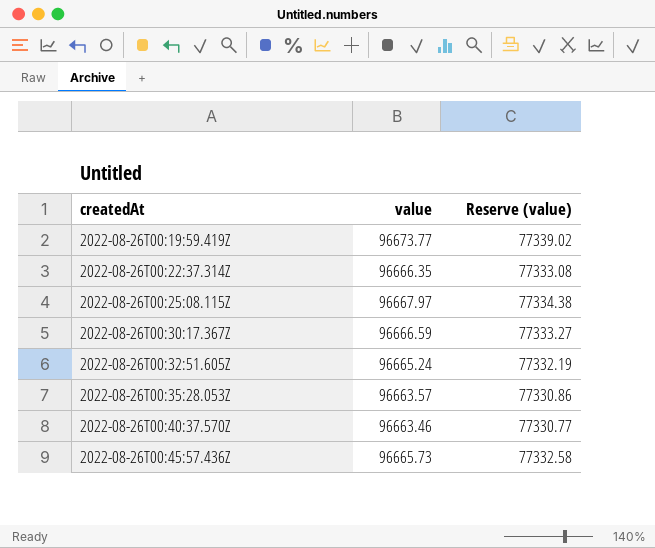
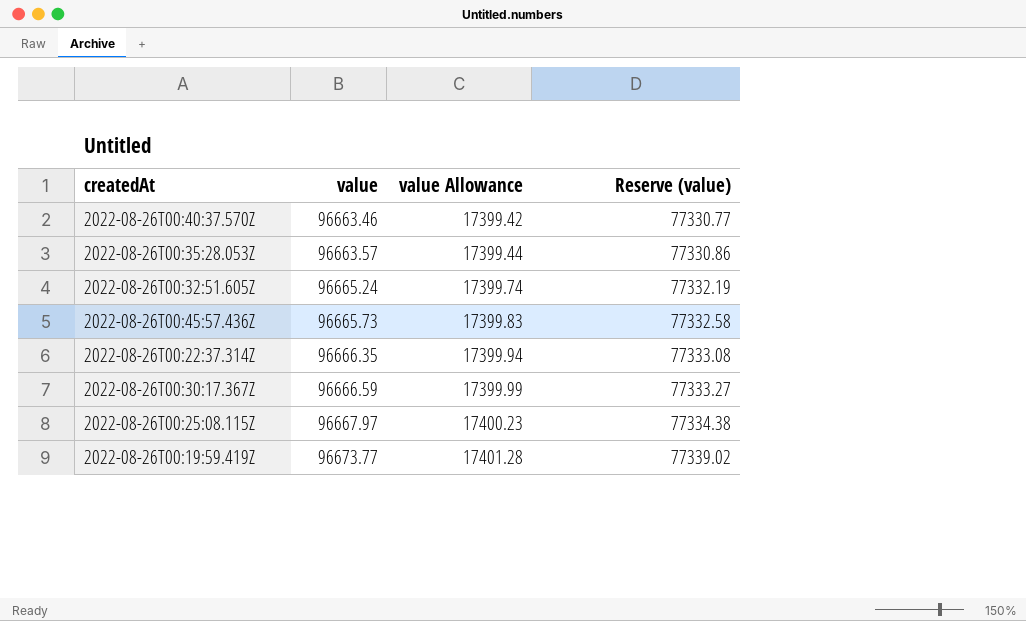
row order: createdAt ascending -> value ascending
column value Allowance | formula: none -> [value] * 0.18

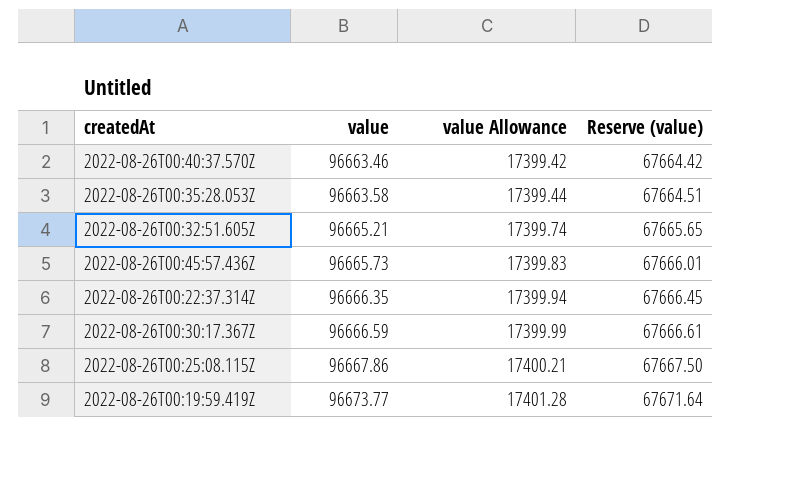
column Reserve (value) | formula: [value] * 0.8 -> [value] * 0.7
2022-08-26T00:35:28.053Z | value: 96663.57 -> 96663.58
2022-08-26T00:32:51.605Z | value: 96665.24 -> 96665.21
2022-08-26T00:25:08.115Z | value: 96667.97 -> 96667.86
2022-08-26T00:25:08.115Z | value Allowance: 17400.23 -> 17400.21

